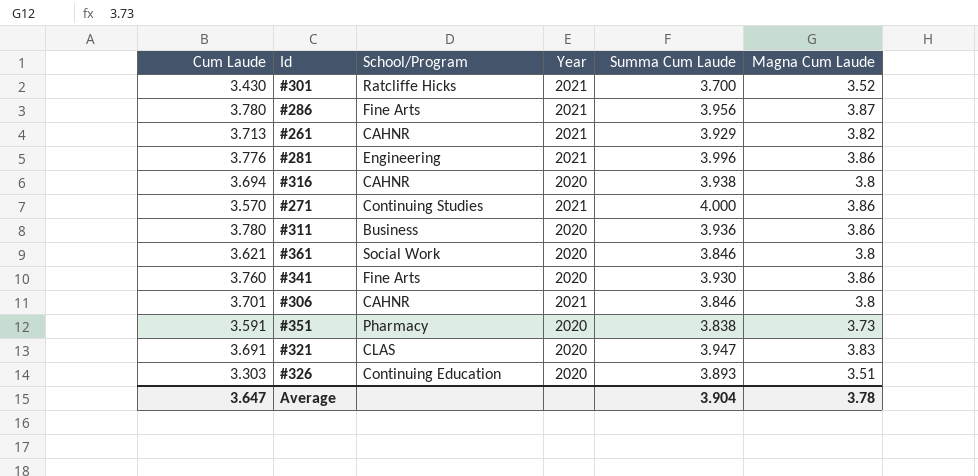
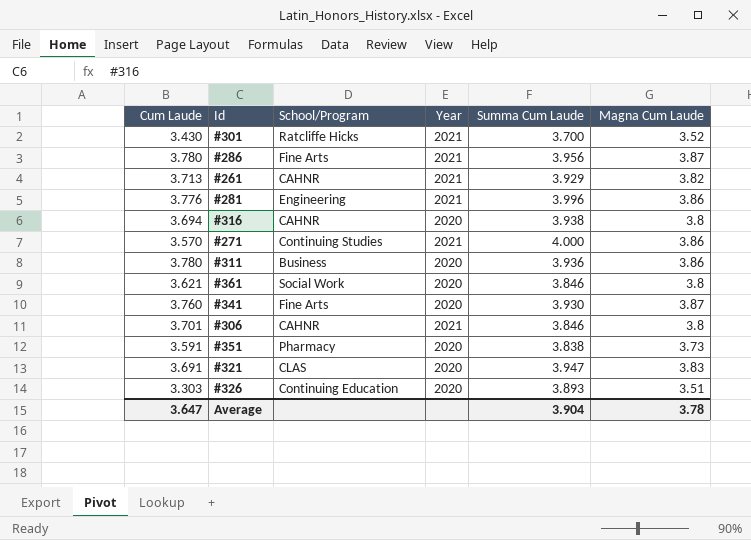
#341 | Magna Cum Laude: 3.86 -> 3.87

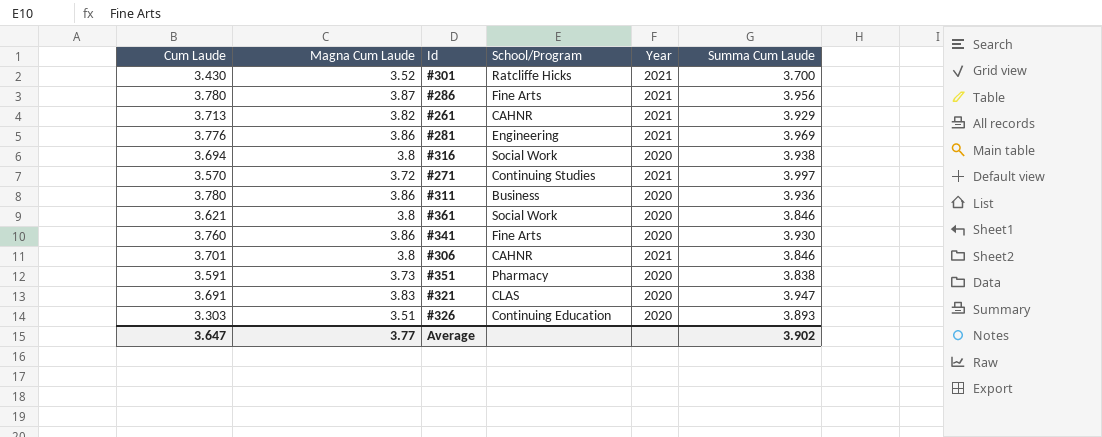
column Magna Cum Laude | position: 6 -> 2
#281 | Summa Cum Laude: 3.996 -> 3.969
#316 | School/Program: CAHNR -> Social Work
#271 | Magna Cum Laude: 3.86 -> 3.72
#271 | Summa Cum Laude: 4.000 -> 3.997
#341 | Magna Cum Laude: 3.87 -> 3.86
Average | Magna Cum Laude: 3.78 -> 3.77
Average | Summa Cum Laude: 3.904 -> 3.902

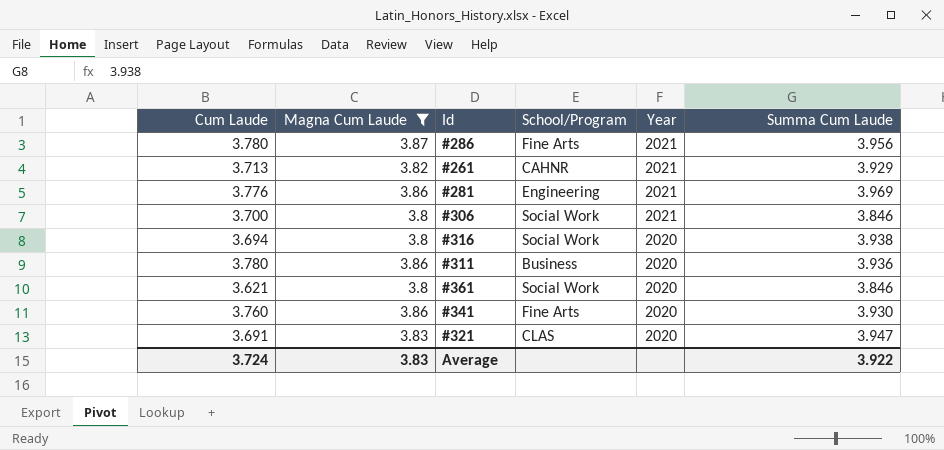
filter: none -> Magna Cum Laude >= 3.8
row order: none -> Year descending
#306 | Cum Laude: 3.701 -> 3.700
#306 | School/Program: CAHNR -> Social Work
Average | Cum Laude: 3.647 -> 3.724
Average | Magna Cum Laude: 3.77 -> 3.83
Average | Summa Cum Laude: 3.902 -> 3.922

